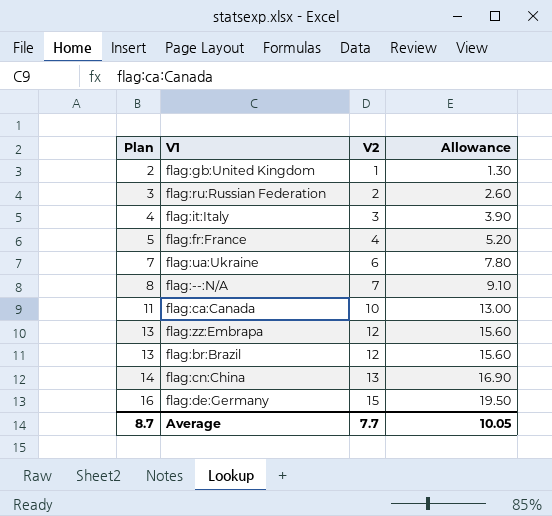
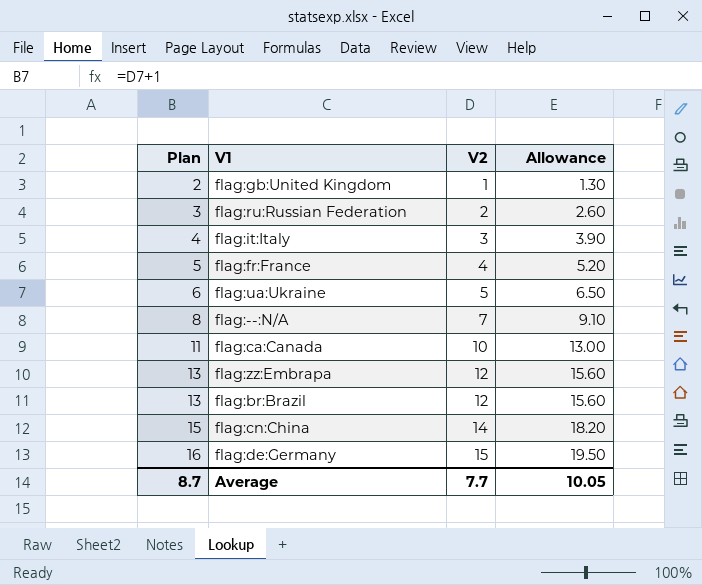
flag:ua:Ukraine | Plan: 7 -> 6
flag:ua:Ukraine | V2: 6 -> 5
flag:ua:Ukraine | Allowance: 7.80 -> 6.50
flag:cn:China | Plan: 14 -> 15
flag:cn:China | V2: 13 -> 14
flag:cn:China | Allowance: 16.90 -> 18.20

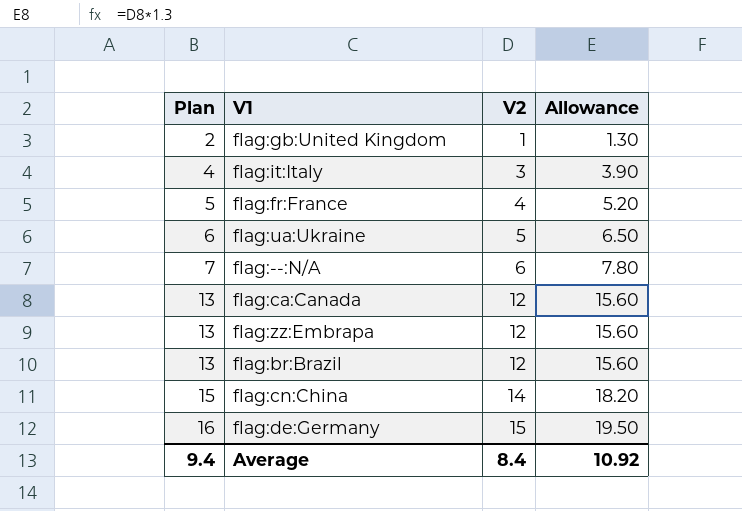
row flag:ru:Russian Federation: 3 | 2 | 2.60 -> none
flag:--:N/A | Plan: 8 -> 7
flag:--:N/A | V2: 7 -> 6
flag:--:N/A | Allowance: 9.10 -> 7.80
flag:ca:Canada | Plan: 11 -> 13
flag:ca:Canada | V2: 10 -> 12
flag:ca:Canada | Allowance: 13.00 -> 15.60
Average | Plan: 8.7 -> 9.4
Average | V2: 7.7 -> 8.4
Average | Allowance: 10.05 -> 10.92

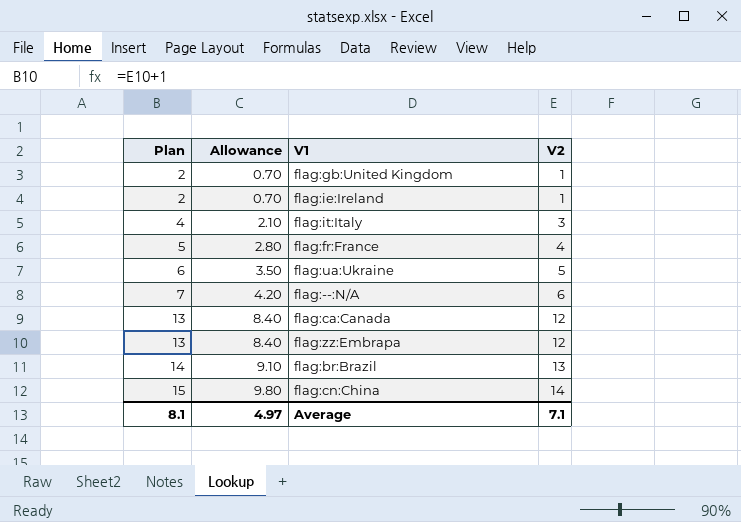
column Allowance | formula: [V2] * 1.3 -> [V2] * 0.7
column Allowance | position: 4 -> 2
row flag:de:Germany: 16 | 15 | 19.50 -> none
row flag:ie:Ireland: none -> 2 | 0.70 | 1
flag:br:Brazil | Plan: 13 -> 14
flag:br:Brazil | V2: 12 -> 13
Average | Plan: 9.4 -> 8.1
Average | Allowance: 10.92 -> 4.97
Average | V2: 8.4 -> 7.1

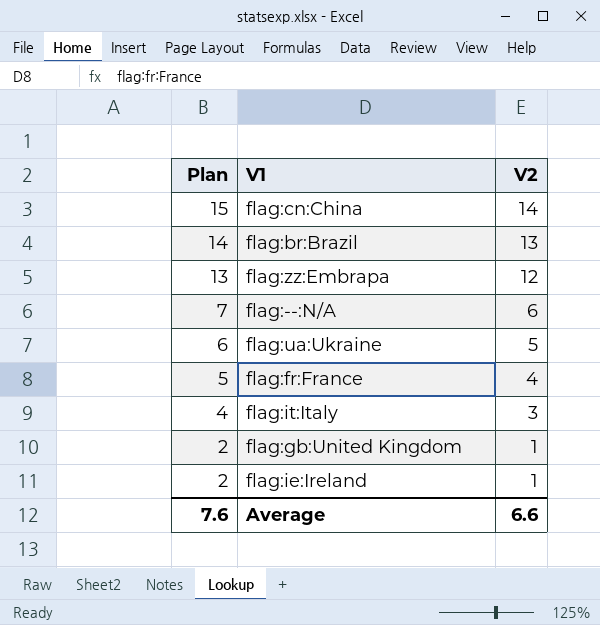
row order: Plan ascending -> Plan descending
column Allowance | formula: [V2] * 0.7 -> none
row flag:ca:Canada: 13 | 8.40 | 12 -> none
Average | Plan: 8.1 -> 7.6
Average | V2: 7.1 -> 6.6

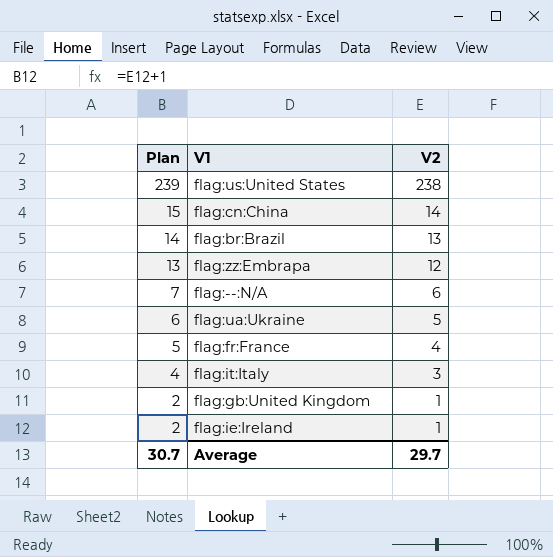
row flag:us:United States: none -> 239 | 238
Average | Plan: 7.6 -> 30.7
Average | V2: 6.6 -> 29.7

